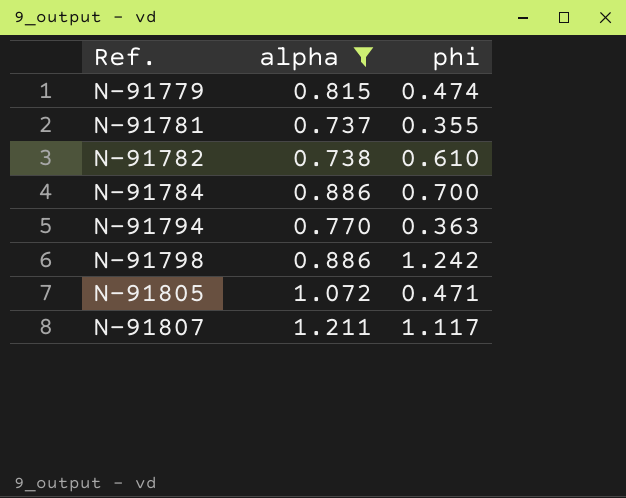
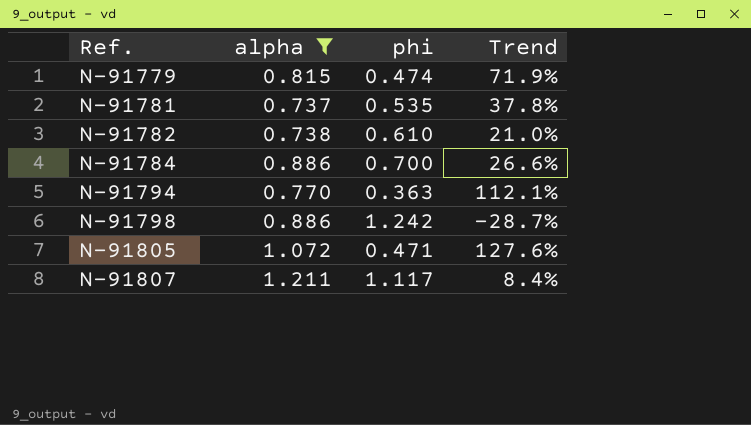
column Trend | formula: none -> ([alpha] - [phi]) / [phi]
N-91781 | phi: 0.355 -> 0.535

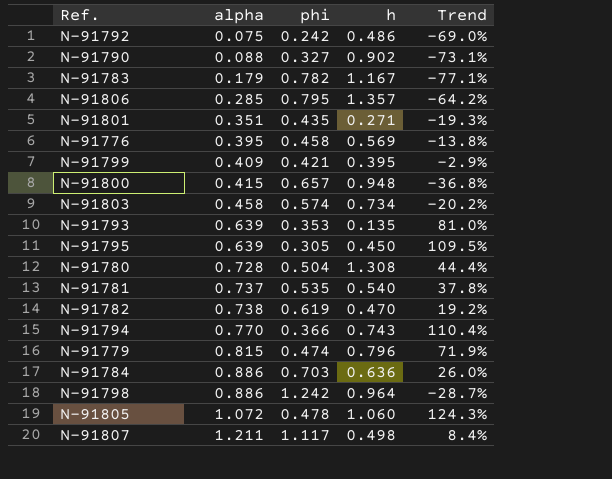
filter: alpha >= 0.737 -> none
row order: Ref. ascending -> alpha ascending
column h | position: none -> 4
N-91782 | phi: 0.610 -> 0.619
N-91782 | Trend: 21.0% -> 19.2%
N-91794 | phi: 0.363 -> 0.366
N-91794 | Trend: 112.1% -> 110.4%
N-91784 | phi: 0.700 -> 0.703
N-91784 | Trend: 26.6% -> 26.0%
N-91805 | phi: 0.471 -> 0.478
N-91805 | Trend: 127.6% -> 124.3%

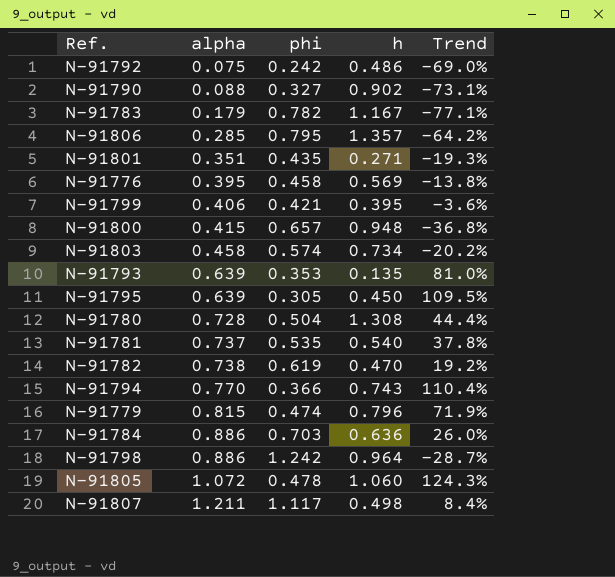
N-91799 | alpha: 0.409 -> 0.406
N-91799 | Trend: -2.9% -> -3.6%

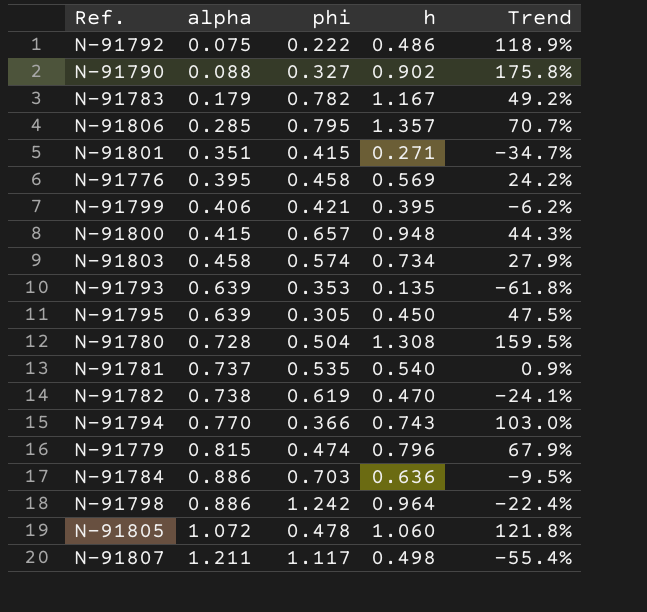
column Trend | formula: ([alpha] - [phi]) / [phi] -> ([h] - [phi]) / [phi]
N-91792 | phi: 0.242 -> 0.222
N-91801 | phi: 0.435 -> 0.415

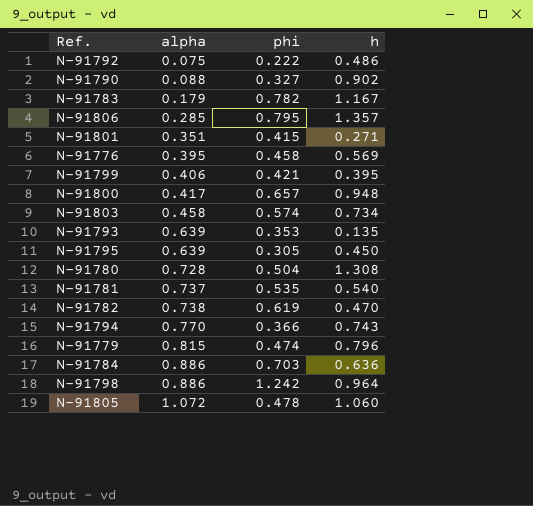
column Trend | formula: ([h] - [phi]) / [phi] -> none
row N-91807: 1.211 | 1.117 | 0.498 | -55.4% -> none
N-91800 | alpha: 0.415 -> 0.417

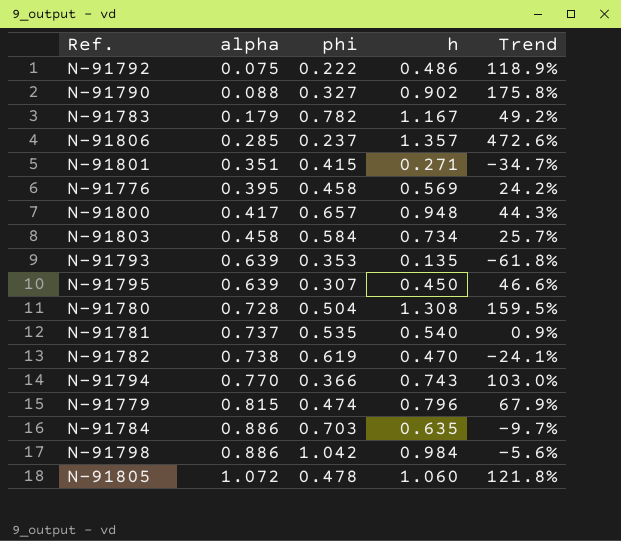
column Trend | formula: none -> ([h] - [phi]) / [phi]
row N-91799: 0.406 | 0.421 | 0.395 -> none
N-91806 | phi: 0.795 -> 0.237
N-91803 | phi: 0.574 -> 0.584
N-91795 | phi: 0.305 -> 0.307
N-91784 | h: 0.636 -> 0.635
N-91798 | phi: 1.242 -> 1.042
N-91798 | h: 0.964 -> 0.984

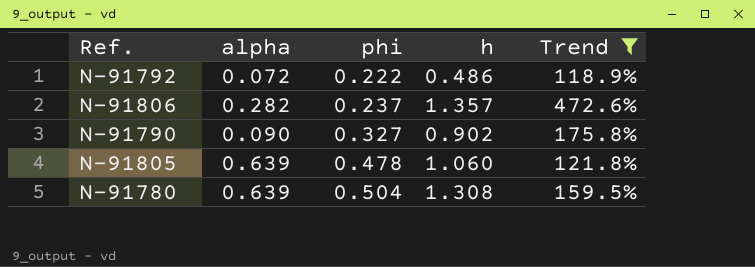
filter: none -> Trend >= 118.9%
row order: alpha ascending -> phi ascending
N-91792 | alpha: 0.075 -> 0.072
N-91806 | alpha: 0.285 -> 0.282
N-91790 | alpha: 0.088 -> 0.090
N-91805 | alpha: 1.072 -> 0.639
N-91780 | alpha: 0.728 -> 0.639

